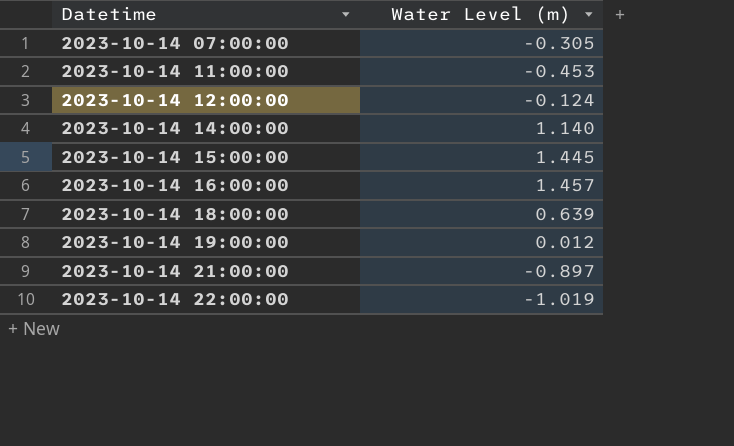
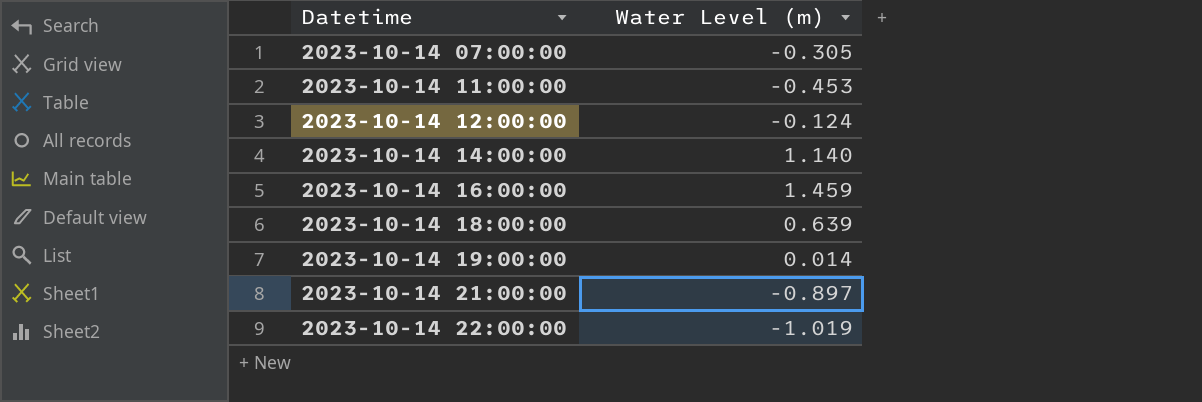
row 2023-10-14 15:00:00: 1.445 -> none
2023-10-14 16:00:00 | Water Level (m): 1.457 -> 1.459
2023-10-14 19:00:00 | Water Level (m): 0.012 -> 0.014

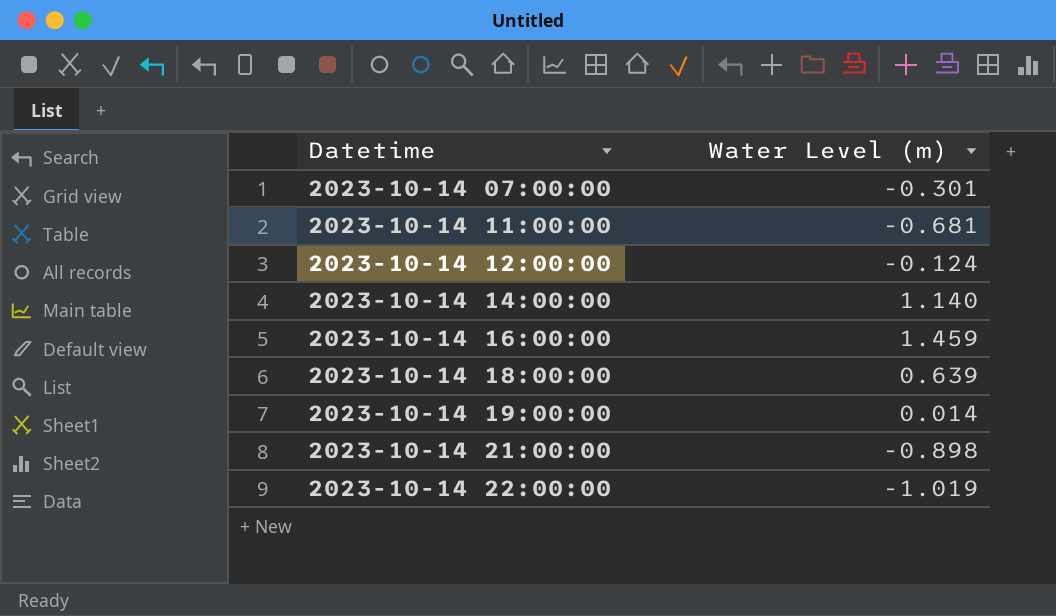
2023-10-14 07:00:00 | Water Level (m): -0.305 -> -0.301
2023-10-14 11:00:00 | Water Level (m): -0.453 -> -0.681
2023-10-14 21:00:00 | Water Level (m): -0.897 -> -0.898

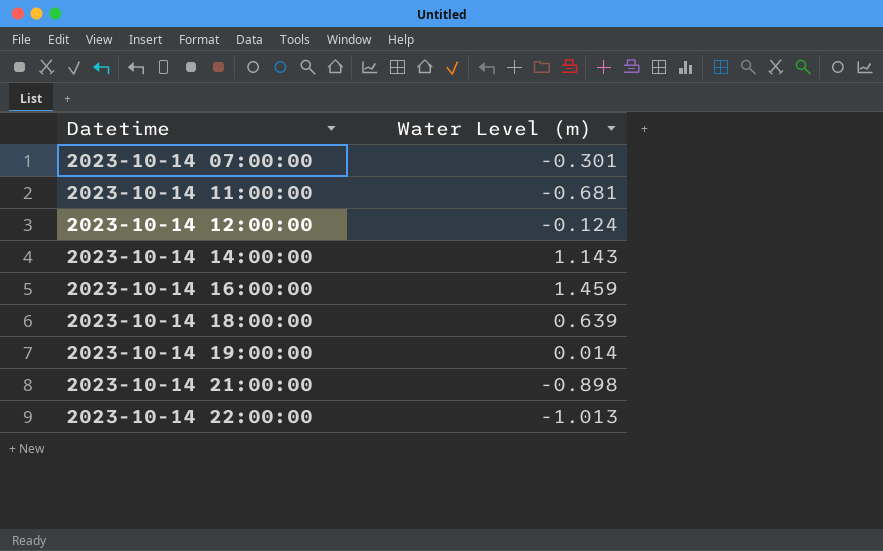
2023-10-14 14:00:00 | Water Level (m): 1.140 -> 1.143
2023-10-14 22:00:00 | Water Level (m): -1.019 -> -1.013

